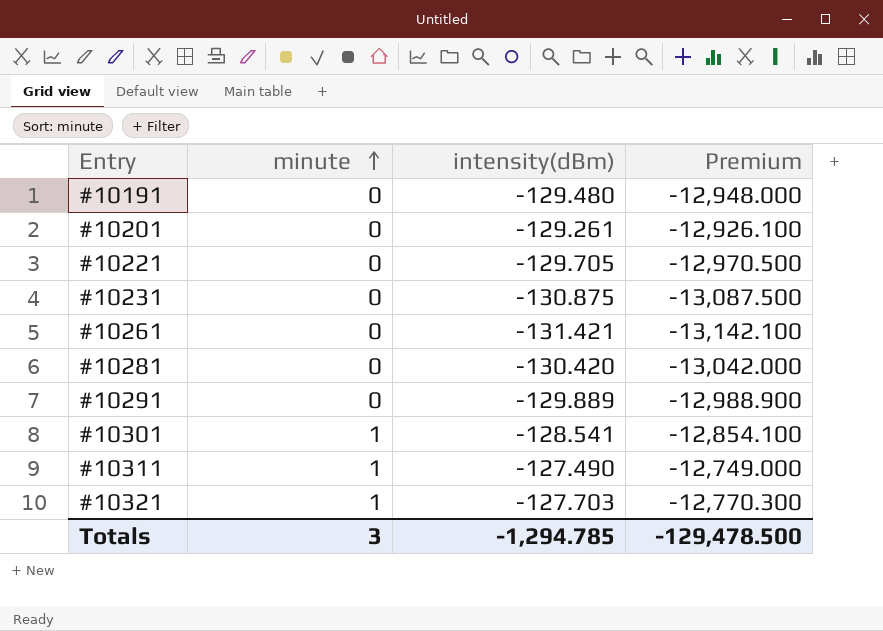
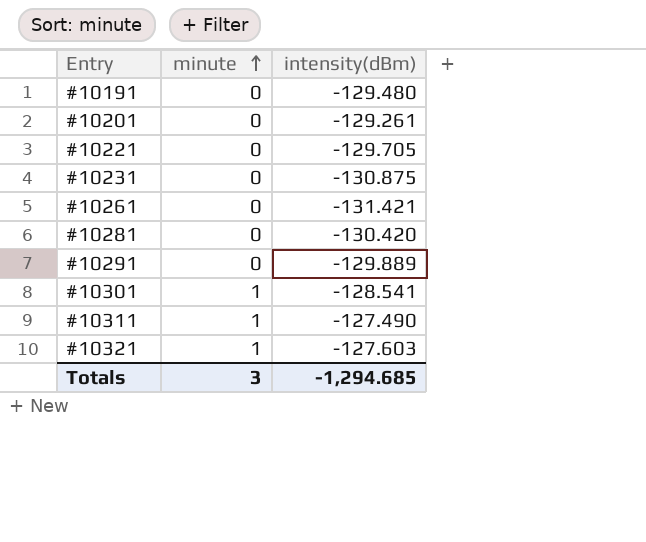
column Premium | formula: [intensity(dBm)] * 100 -> none
#10321 | intensity(dBm): -127.703 -> -127.603
Totals | intensity(dBm): -1,294.785 -> -1,294.685

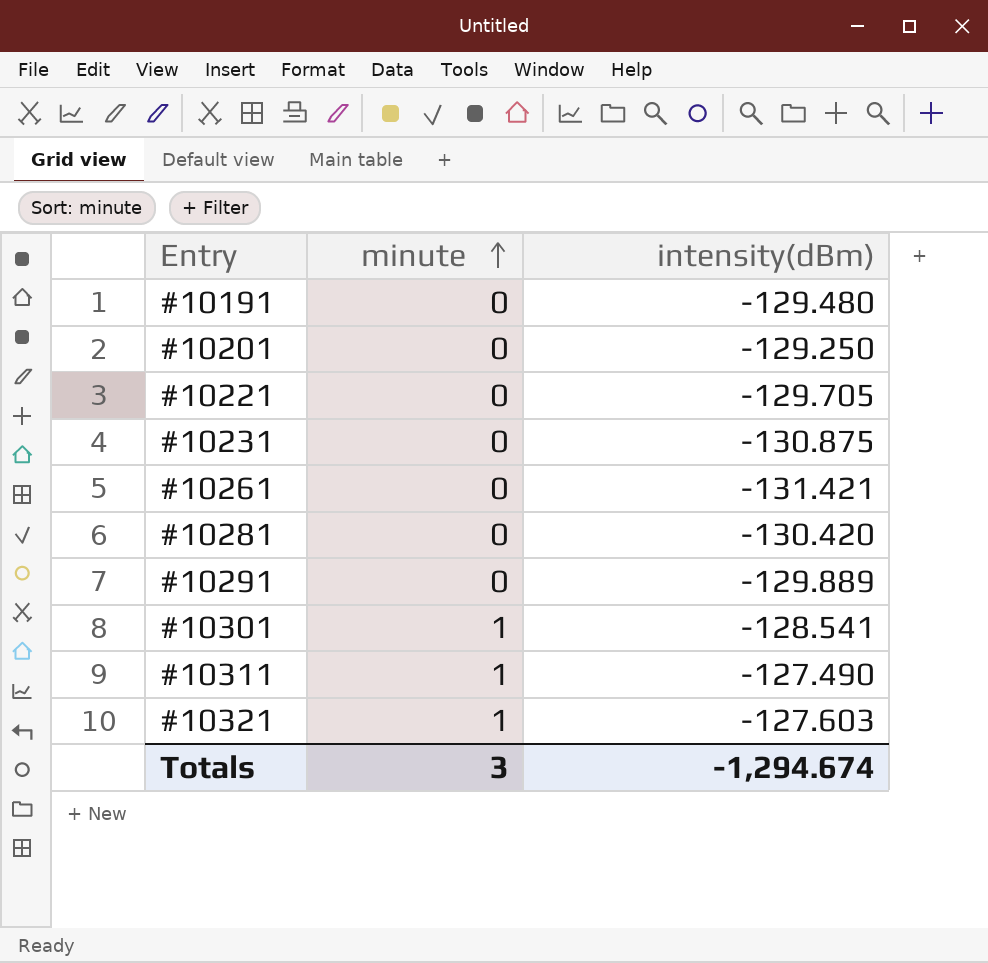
#10201 | intensity(dBm): -129.261 -> -129.250
Totals | intensity(dBm): -1,294.685 -> -1,294.674

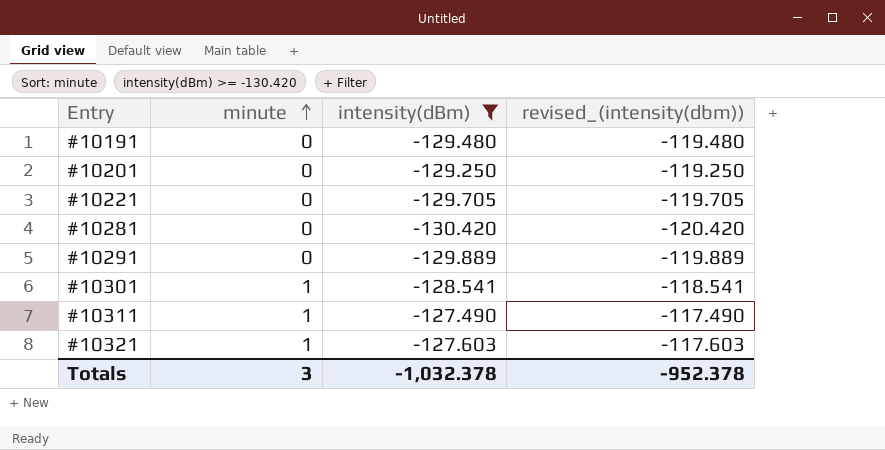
filter: none -> intensity(dBm) >= -130.420
column revised_(intensity(dbm)) | formula: none -> [intensity(dBm)] + 10
Totals | intensity(dBm): -1,294.674 -> -1,032.378

